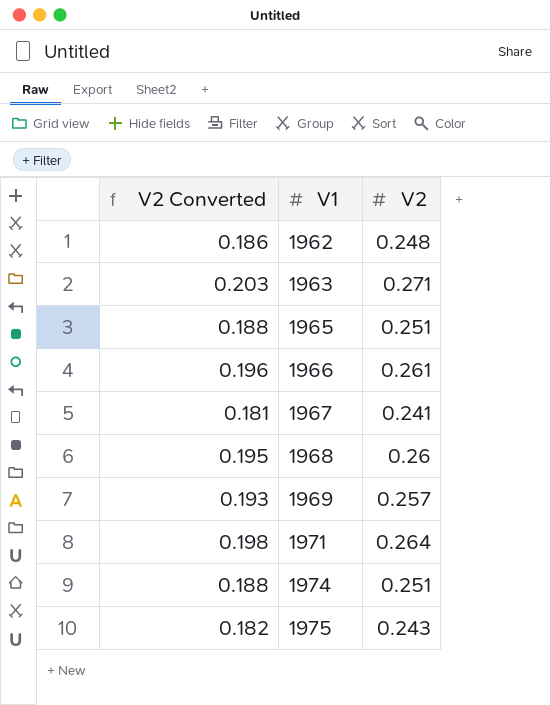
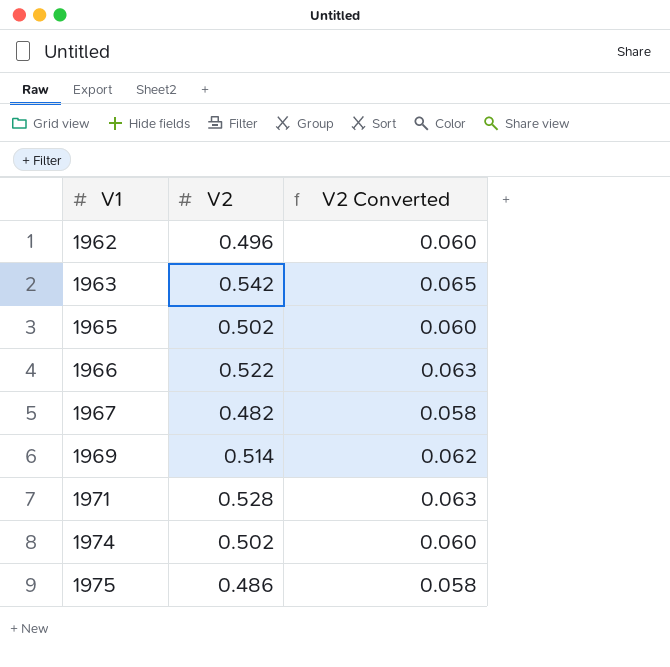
column V2 Converted | formula: [V2] * 0.75 -> [V2] * 0.12
column V2 Converted | position: 1 -> 3
row 1968: 0.195 | 0.26 -> none
1962 | V2: 0.248 -> 0.496
1963 | V2: 0.271 -> 0.542
1965 | V2: 0.251 -> 0.502
1966 | V2: 0.261 -> 0.522
1967 | V2: 0.241 -> 0.482
1969 | V2: 0.257 -> 0.514
1971 | V2: 0.264 -> 0.528
1974 | V2: 0.251 -> 0.502
1975 | V2: 0.243 -> 0.486

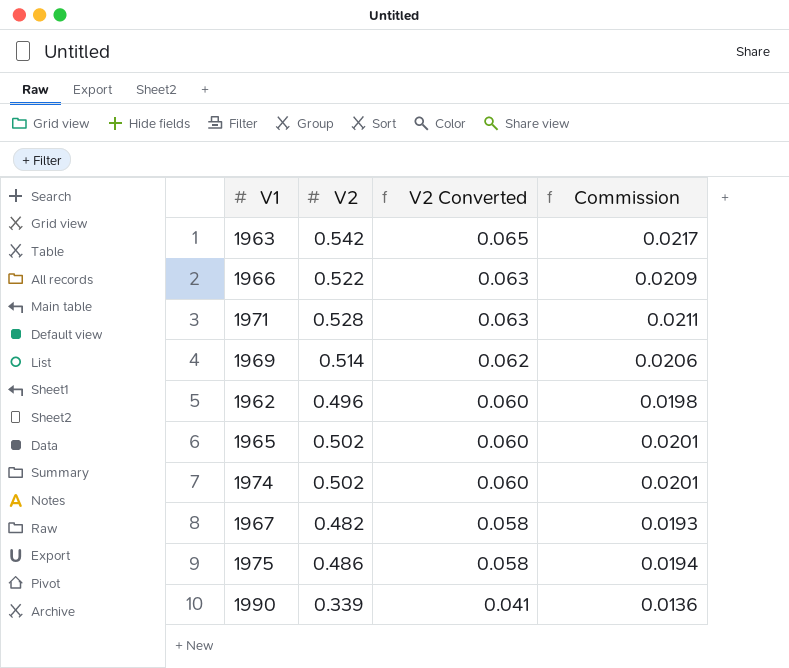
row order: V1 ascending -> V2 Converted descending
column Commission | formula: none -> [V2] * 0.04
row 1990: none -> 0.339 | 0.041 | 0.0136

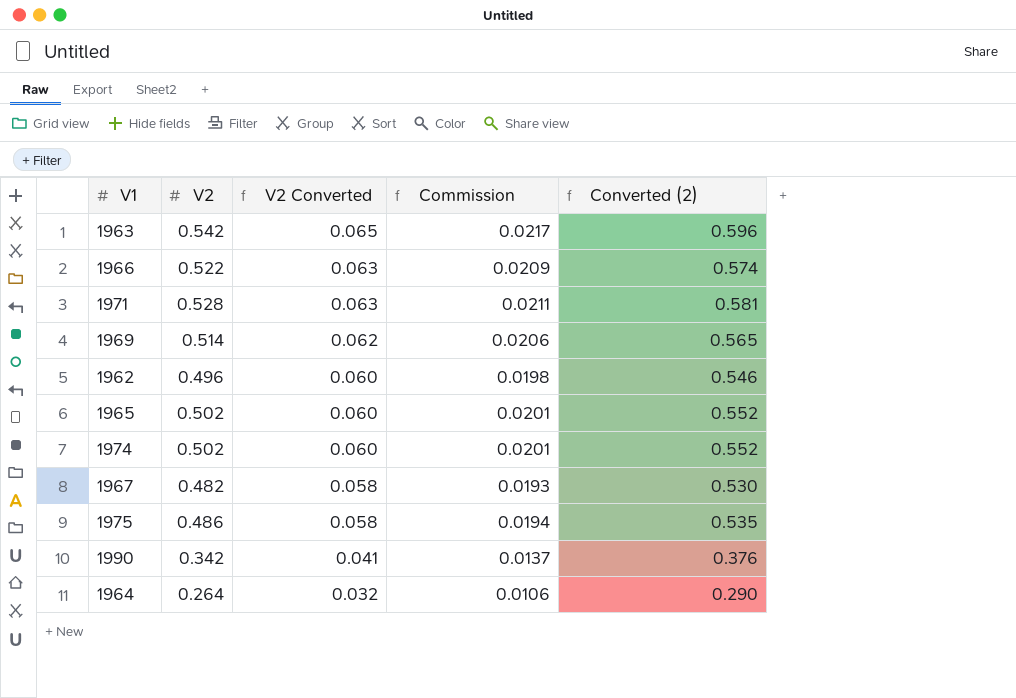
column Converted (2) | formula: none -> [V2] * 1.1
1990 | V2: 0.339 -> 0.342
1990 | Commission: 0.0136 -> 0.0137
row 1964: none -> 0.264 | 0.032 | 0.0106 | 0.290

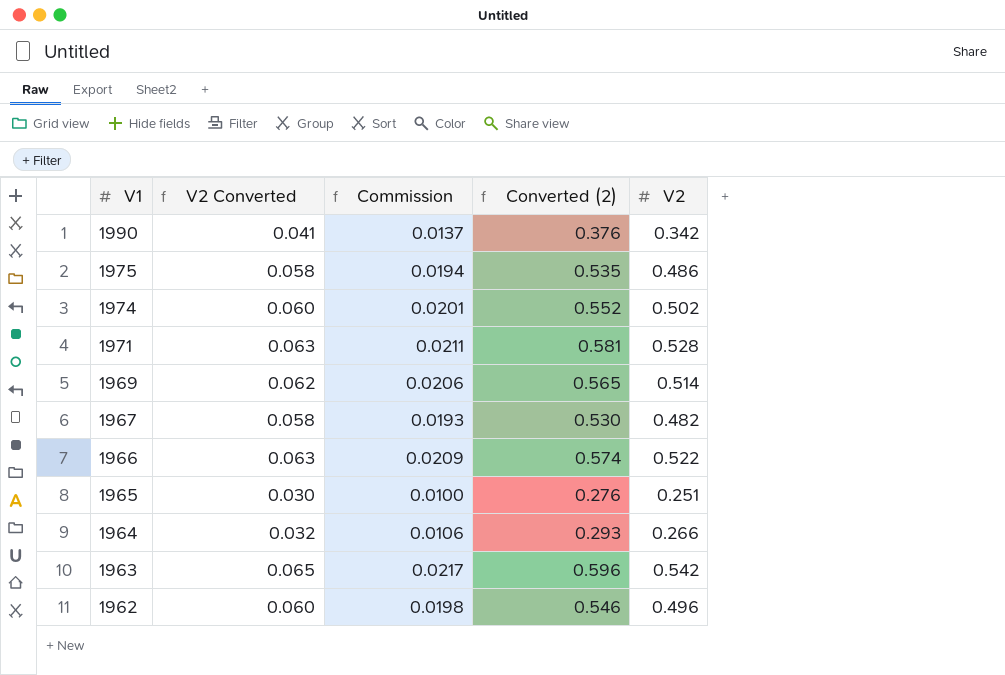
row order: V2 Converted descending -> V1 descending
column V2 | position: 2 -> 5
1965 | V2 Converted: 0.060 -> 0.030
1965 | Commission: 0.0201 -> 0.0100
1965 | Converted (2): 0.552 -> 0.276
1965 | V2: 0.502 -> 0.251
1964 | Converted (2): 0.290 -> 0.293
1964 | V2: 0.264 -> 0.266

